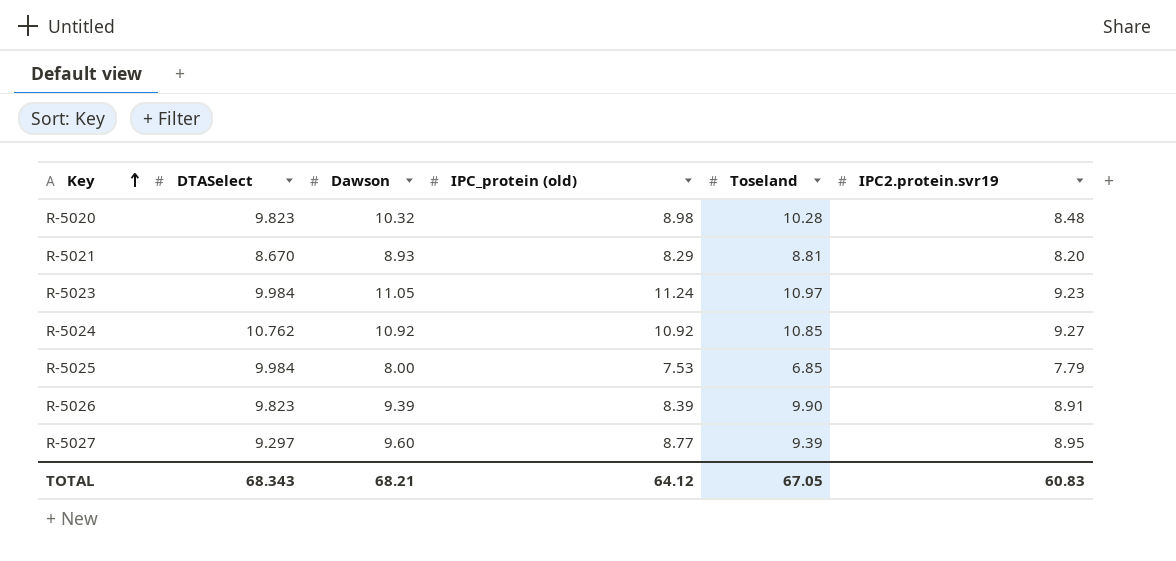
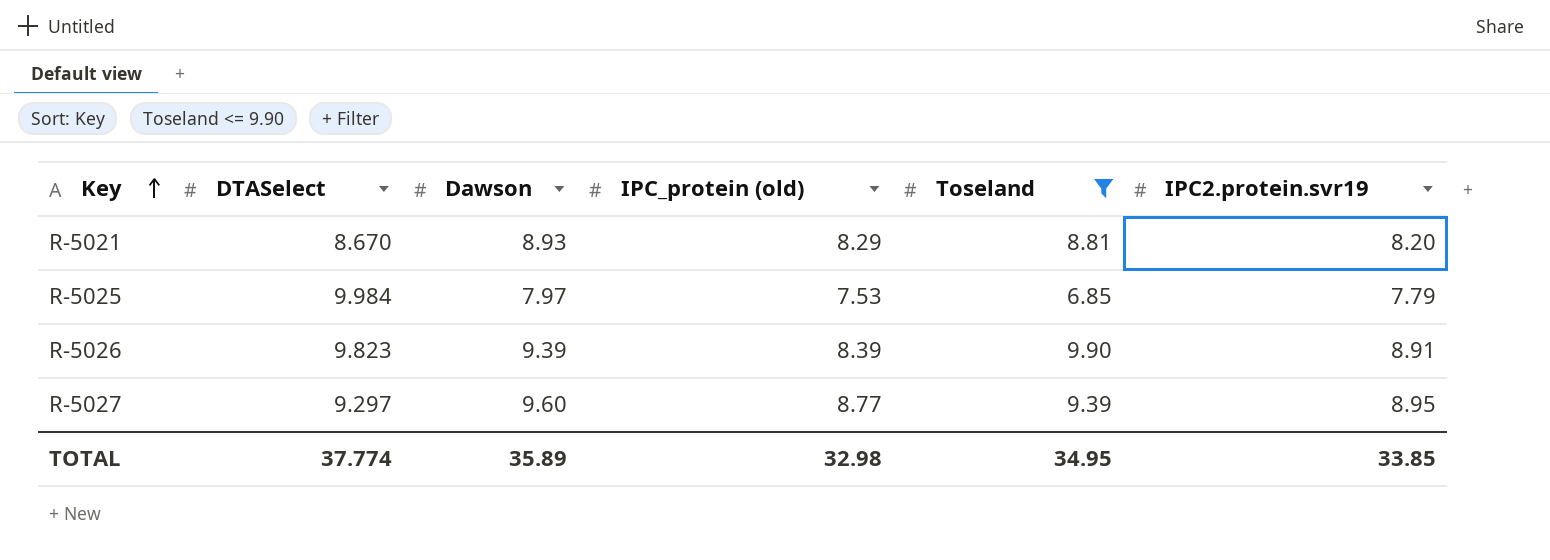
filter: none -> Toseland <= 9.90
R-5025 | Dawson: 8.00 -> 7.97
TOTAL | DTASelect: 68.343 -> 37.774
TOTAL | Dawson: 68.21 -> 35.89
TOTAL | IPC_protein (old): 64.12 -> 32.98
TOTAL | Toseland: 67.05 -> 34.95
TOTAL | IPC2.protein.svr19: 60.83 -> 33.85

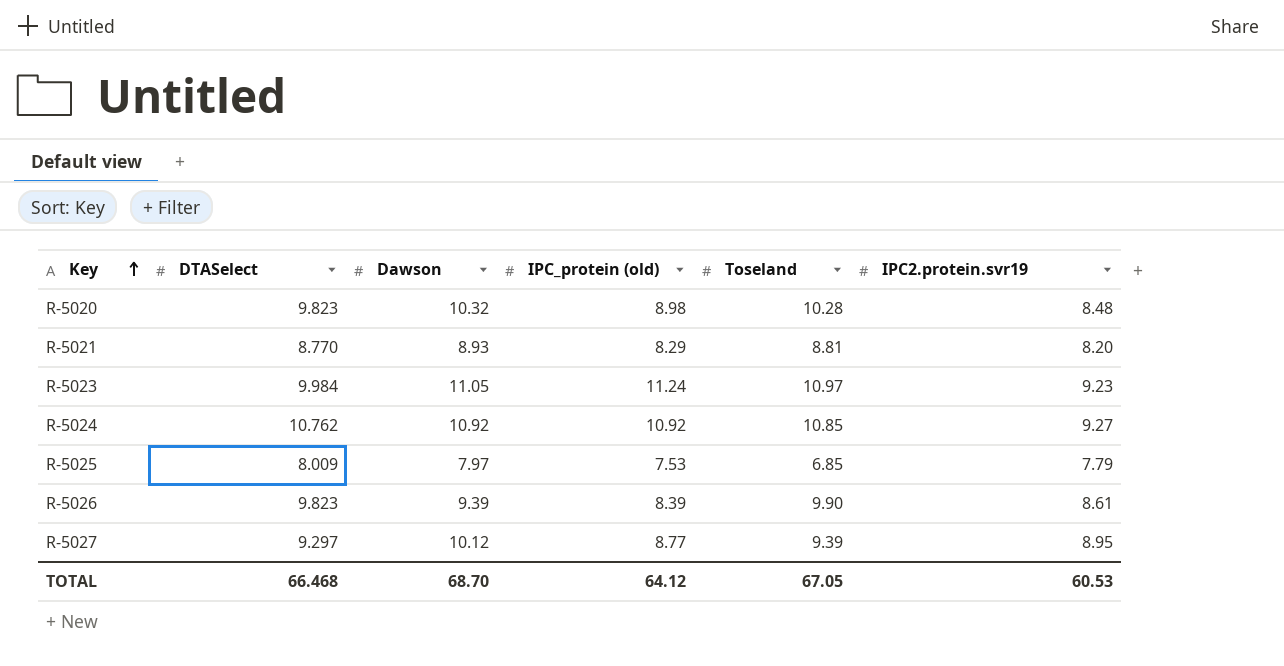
filter: Toseland <= 9.90 -> none
R-5021 | DTASelect: 8.670 -> 8.770
R-5025 | DTASelect: 9.984 -> 8.009
R-5026 | IPC2.protein.svr19: 8.91 -> 8.61
R-5027 | Dawson: 9.60 -> 10.12
TOTAL | DTASelect: 37.774 -> 66.468
TOTAL | Dawson: 35.89 -> 68.70
TOTAL | IPC_protein (old): 32.98 -> 64.12
TOTAL | Toseland: 34.95 -> 67.05
TOTAL | IPC2.protein.svr19: 33.85 -> 60.53

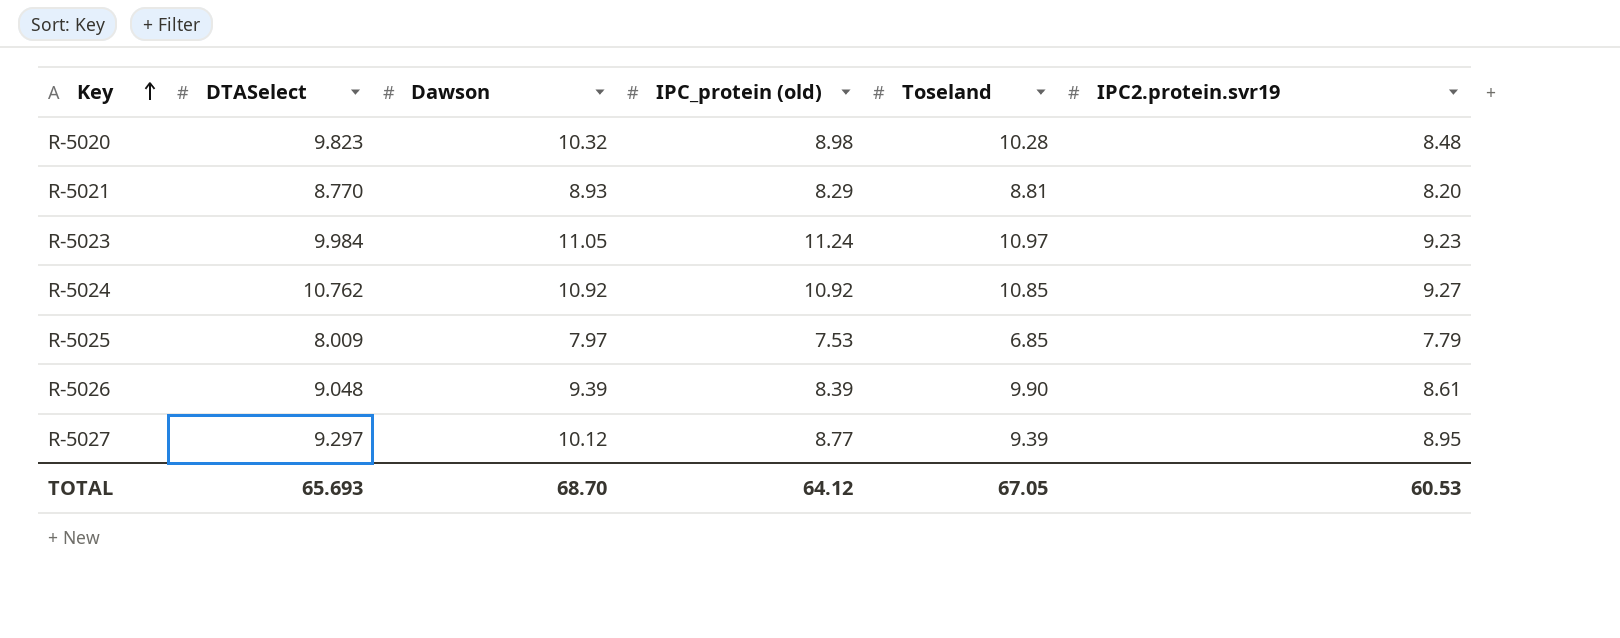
R-5026 | DTASelect: 9.823 -> 9.048
TOTAL | DTASelect: 66.468 -> 65.693

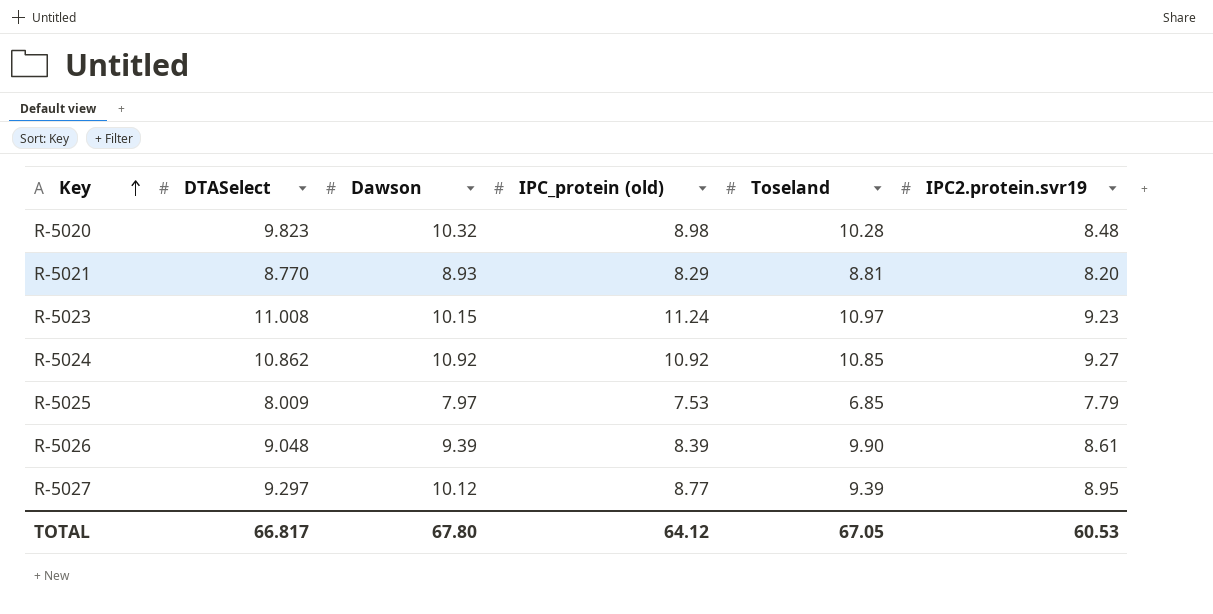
R-5023 | DTASelect: 9.984 -> 11.008
R-5023 | Dawson: 11.05 -> 10.15
R-5024 | DTASelect: 10.762 -> 10.862
TOTAL | DTASelect: 65.693 -> 66.817
TOTAL | Dawson: 68.70 -> 67.80

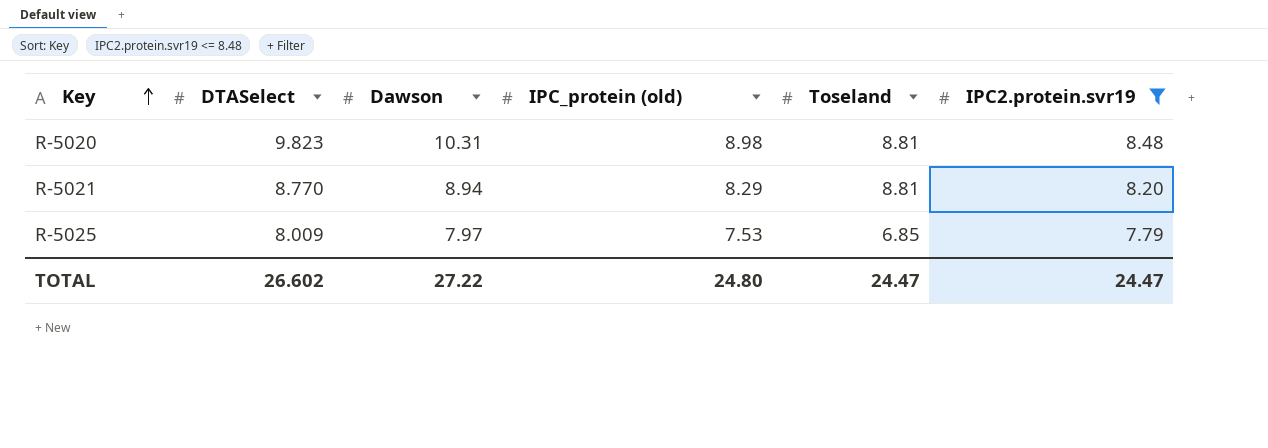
filter: none -> IPC2.protein.svr19 <= 8.48
R-5020 | Dawson: 10.32 -> 10.31
R-5020 | Toseland: 10.28 -> 8.81
R-5021 | Dawson: 8.93 -> 8.94
TOTAL | DTASelect: 66.817 -> 26.602
TOTAL | Dawson: 67.80 -> 27.22
TOTAL | IPC_protein (old): 64.12 -> 24.80
TOTAL | Toseland: 67.05 -> 24.47
TOTAL | IPC2.protein.svr19: 60.53 -> 24.47

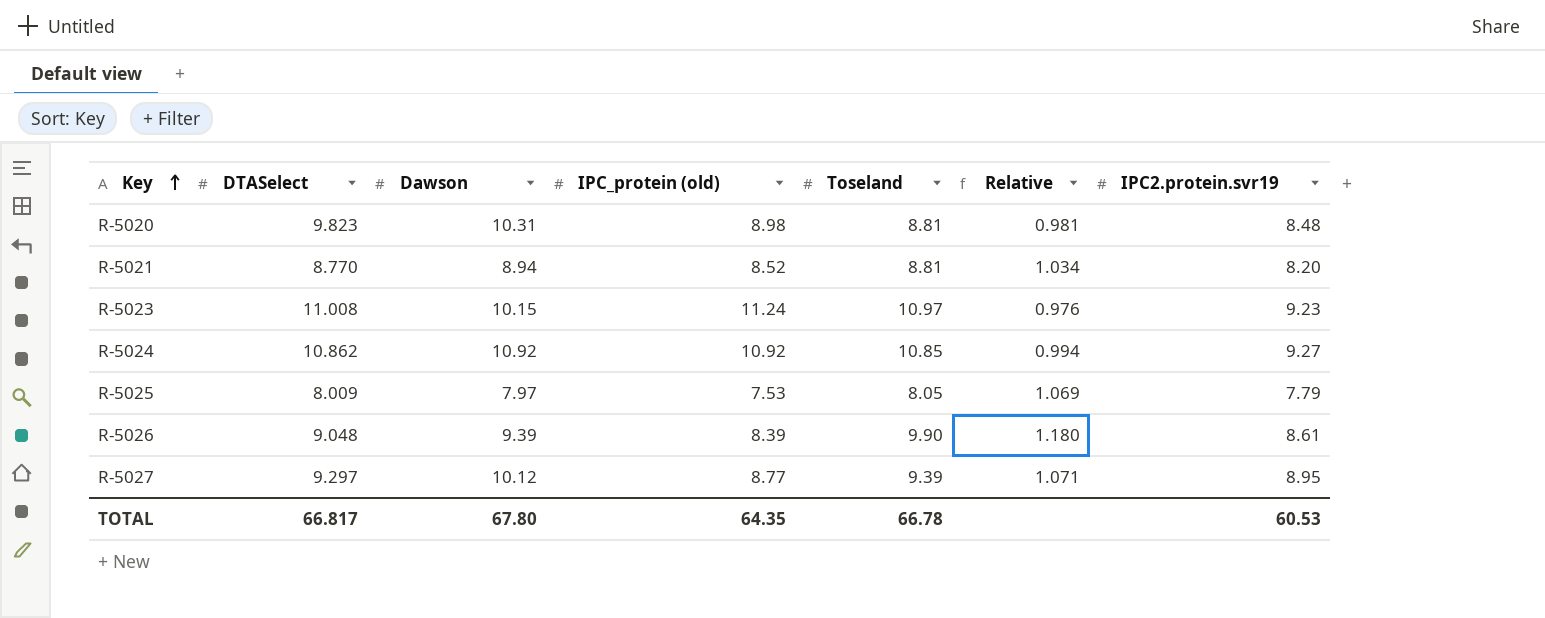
filter: IPC2.protein.svr19 <= 8.48 -> none
column Relative | formula: none -> [Toseland] / [IPC_protein (old)]
R-5021 | IPC_protein (old): 8.29 -> 8.52
R-5025 | Toseland: 6.85 -> 8.05
TOTAL | DTASelect: 26.602 -> 66.817
TOTAL | Dawson: 27.22 -> 67.80
TOTAL | IPC_protein (old): 24.80 -> 64.35
TOTAL | Toseland: 24.47 -> 66.78
TOTAL | IPC2.protein.svr19: 24.47 -> 60.53

